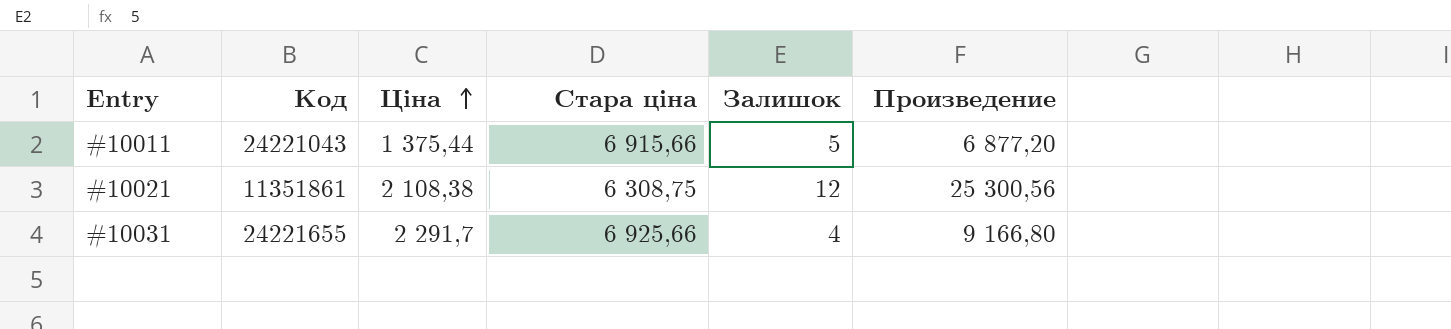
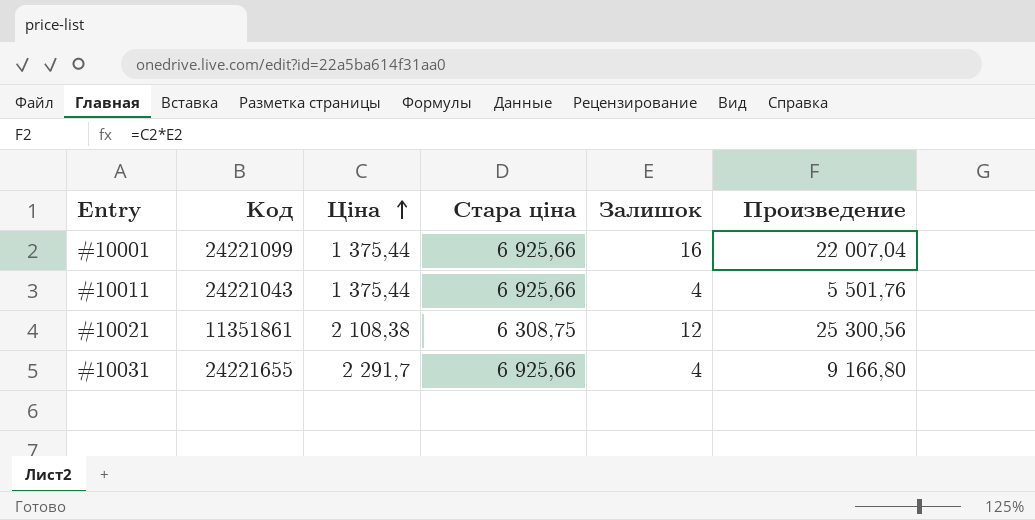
row #10001: none -> 24221099 | 1 375,44 | 6 925,66 | 16 | 22 007,04
#10011 | Стара ціна: 6 915,66 -> 6 925,66
#10011 | Залишок: 5 -> 4
#10011 | Произведение: 6 877,20 -> 5 501,76

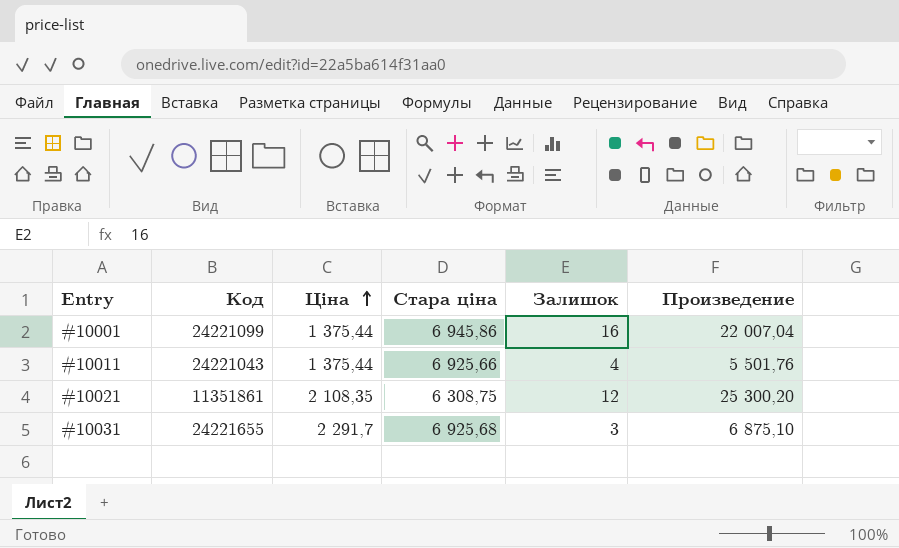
#10001 | Стара ціна: 6 925,66 -> 6 945,86
#10021 | Ціна: 2 108,38 -> 2 108,35
#10021 | Произведение: 25 300,56 -> 25 300,20
#10031 | Стара ціна: 6 925,66 -> 6 925,68
#10031 | Залишок: 4 -> 3
#10031 | Произведение: 9 166,80 -> 6 875,10

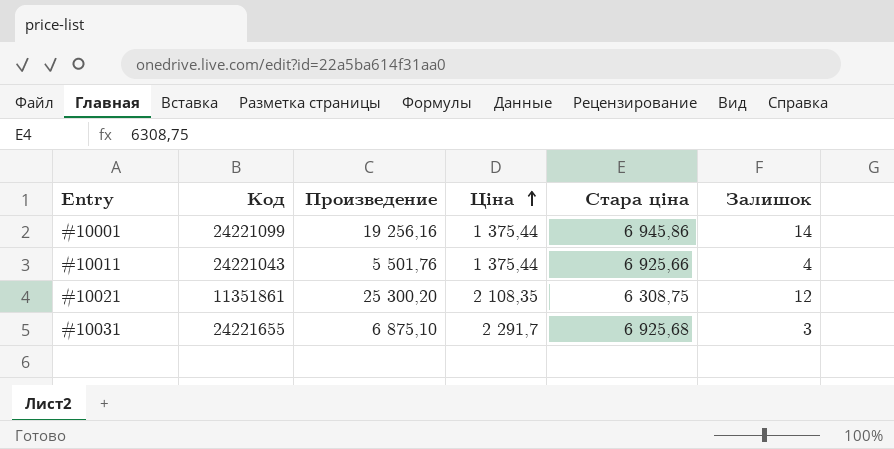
column Произведение | position: 6 -> 3
#10001 | Произведение: 22 007,04 -> 19 256,16
#10001 | Залишок: 16 -> 14

